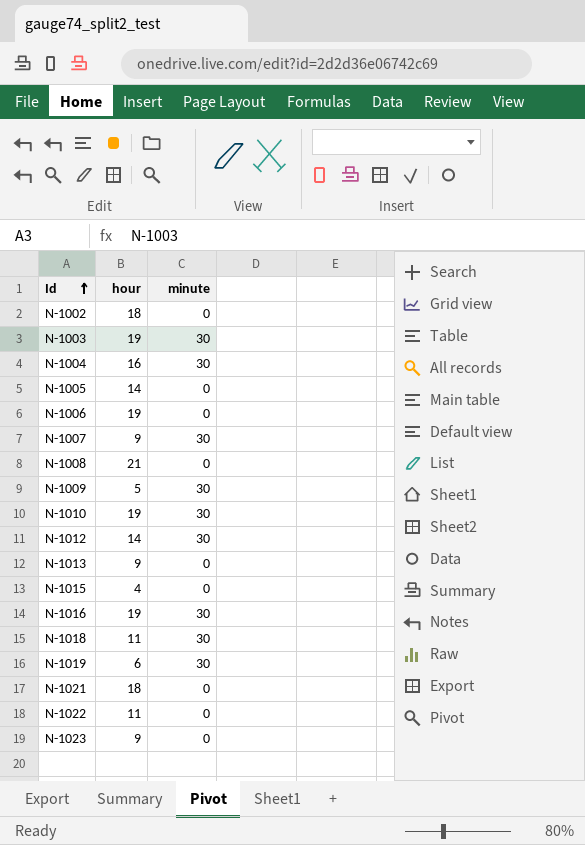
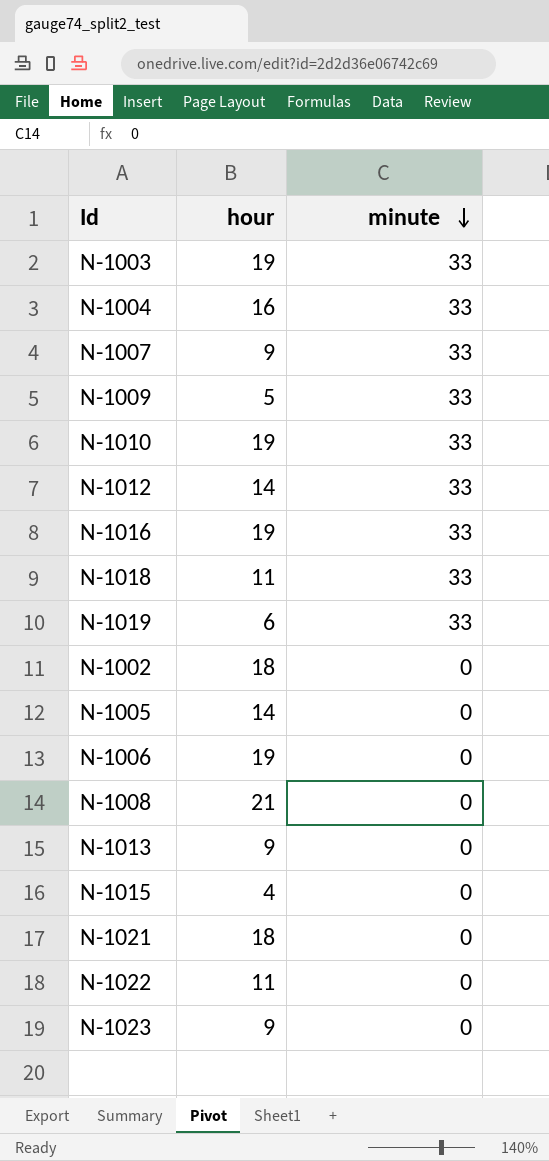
row order: Id ascending -> minute descending
N-1003 | minute: 30 -> 33
N-1004 | minute: 30 -> 33
N-1007 | minute: 30 -> 33
N-1009 | minute: 30 -> 33
N-1010 | minute: 30 -> 33
N-1012 | minute: 30 -> 33
N-1016 | minute: 30 -> 33
N-1018 | minute: 30 -> 33
N-1019 | minute: 30 -> 33

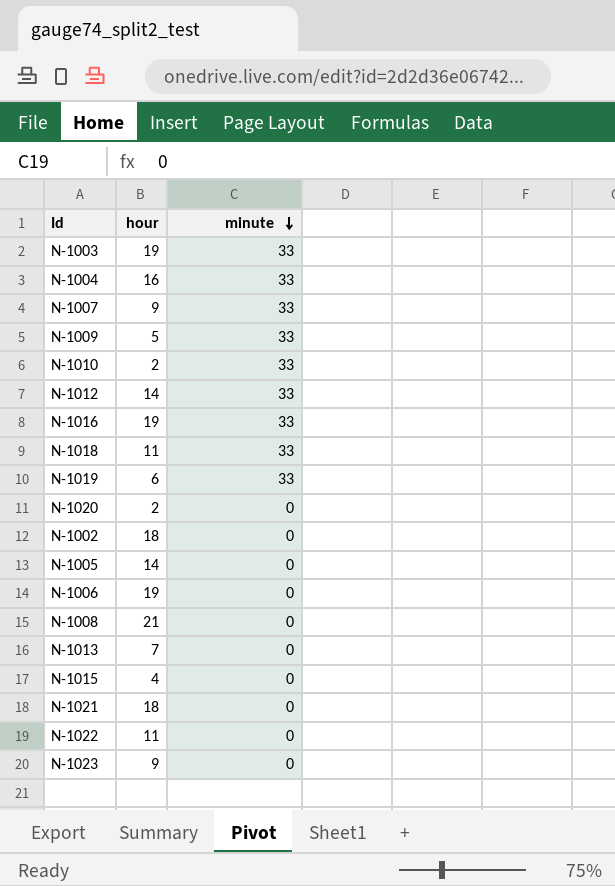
N-1010 | hour: 19 -> 2
row N-1020: none -> 2 | 0
N-1013 | hour: 9 -> 7

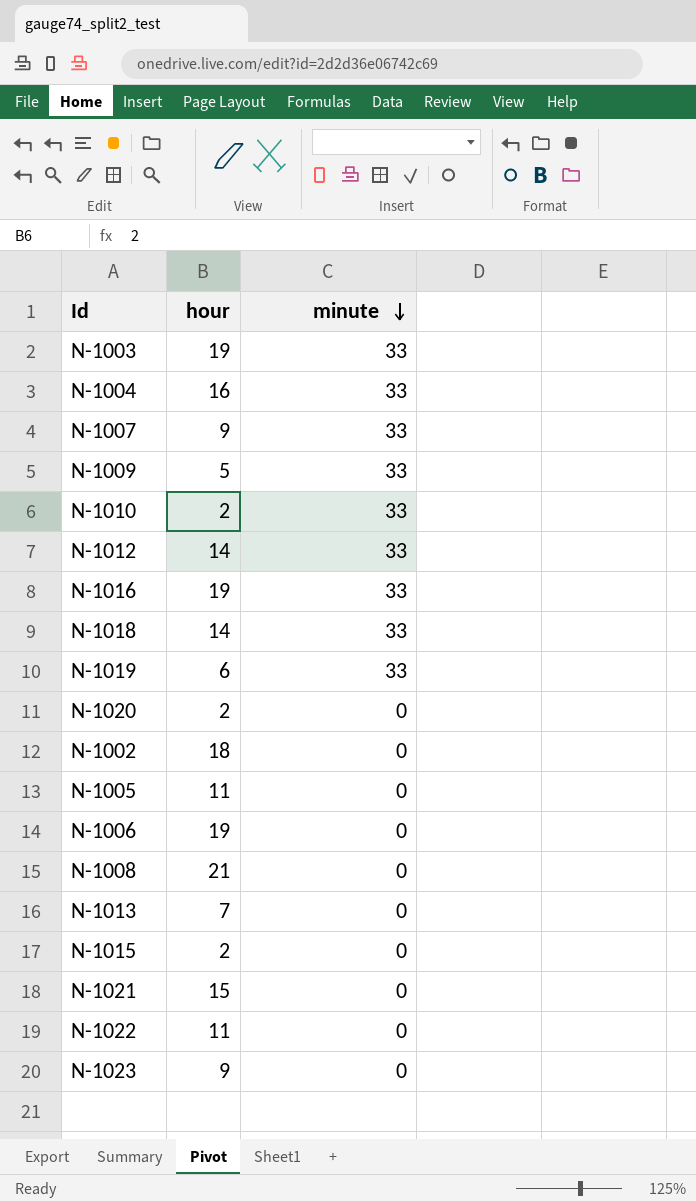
N-1018 | hour: 11 -> 14
N-1005 | hour: 14 -> 11
N-1015 | hour: 4 -> 2
N-1021 | hour: 18 -> 15

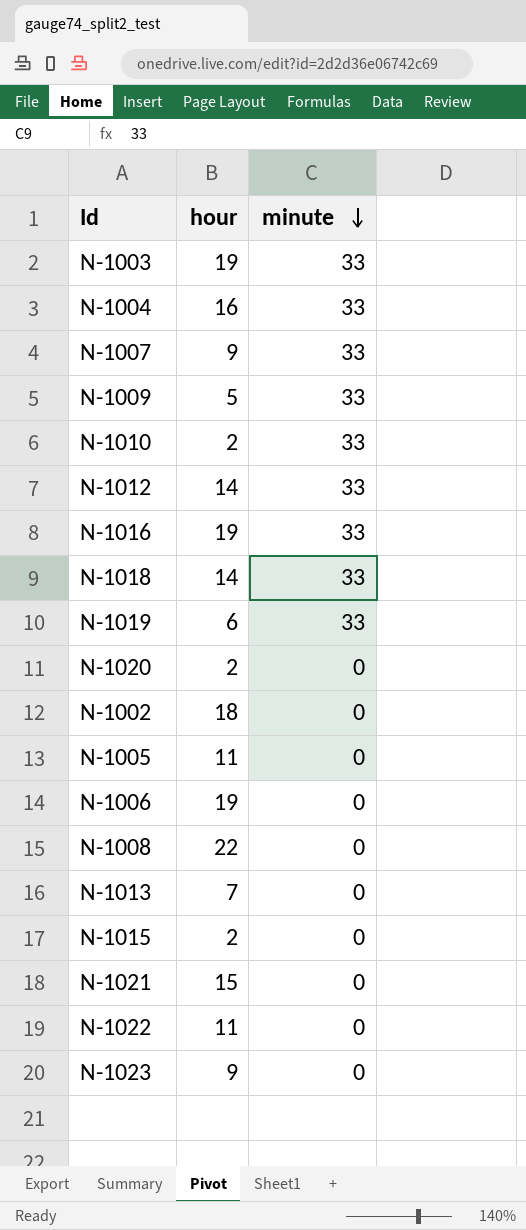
N-1008 | hour: 21 -> 22

